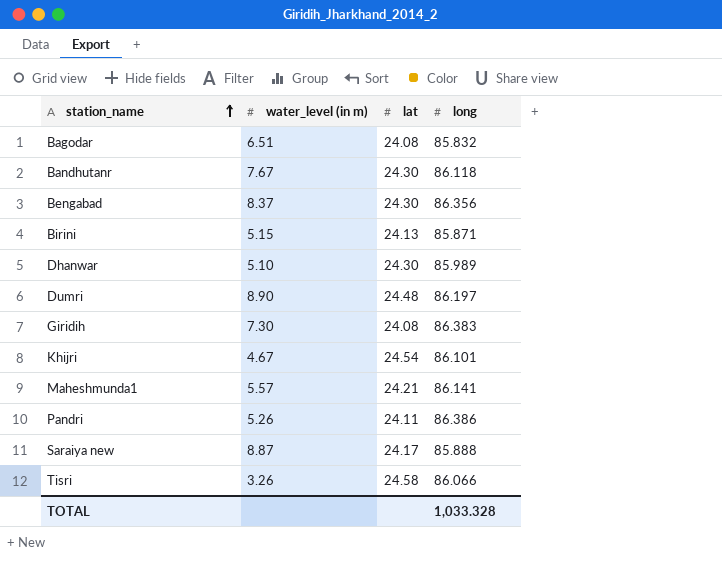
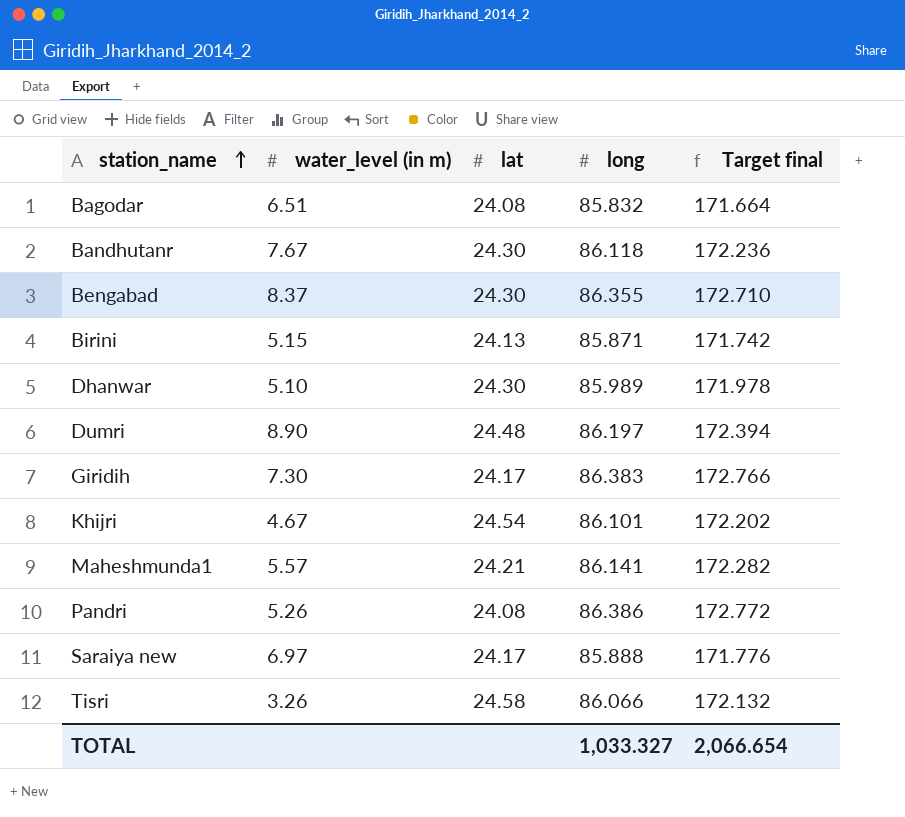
column Target final | formula: none -> [long] * 2
Bengabad | long: 86.356 -> 86.355
Giridih | lat: 24.08 -> 24.17
Pandri | lat: 24.11 -> 24.08
Saraiya new | water_level (in m): 8.87 -> 6.97
TOTAL | long: 1,033.328 -> 1,033.327

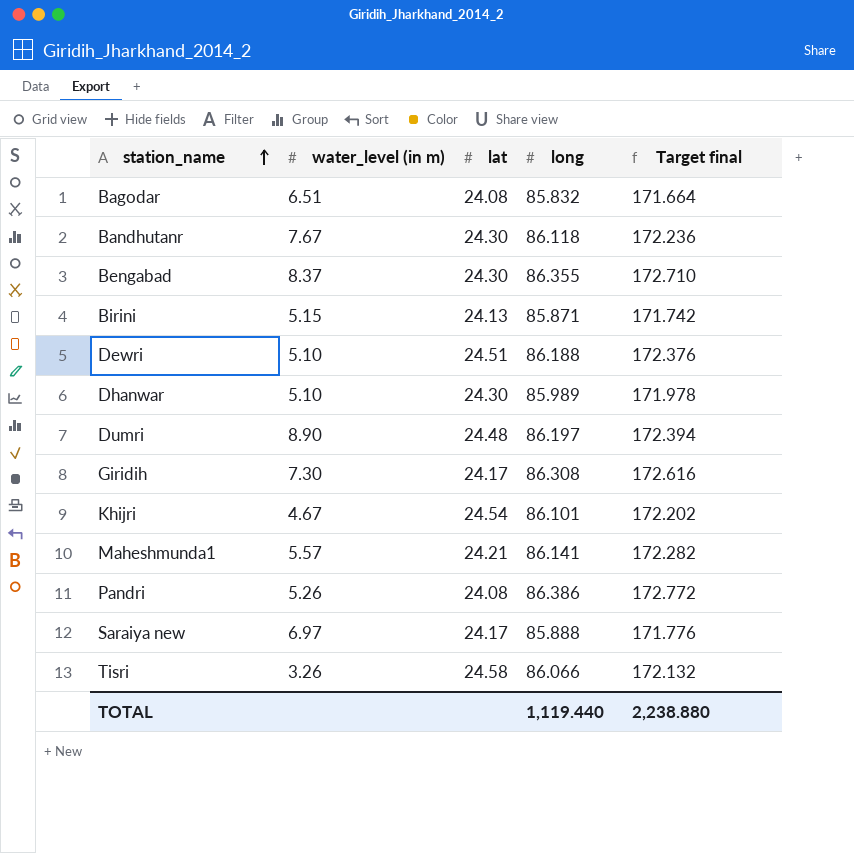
row Dewri: none -> 5.10 | 24.51 | 86.188 | 172.376
Giridih | long: 86.383 -> 86.308
Giridih | Target final: 172.766 -> 172.616
TOTAL | long: 1,033.327 -> 1,119.440
TOTAL | Target final: 2,066.654 -> 2,238.880

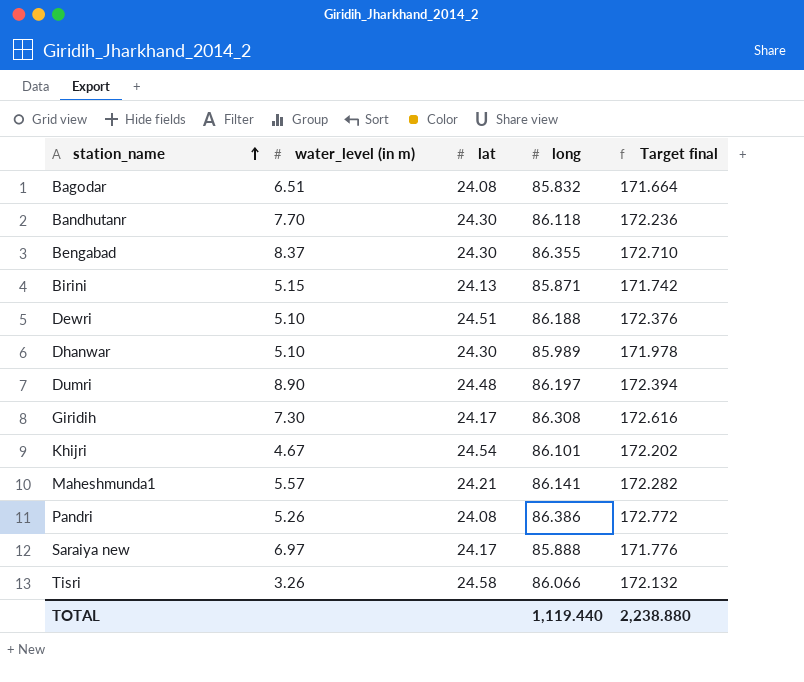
Bandhutanr | water_level (in m): 7.67 -> 7.70

